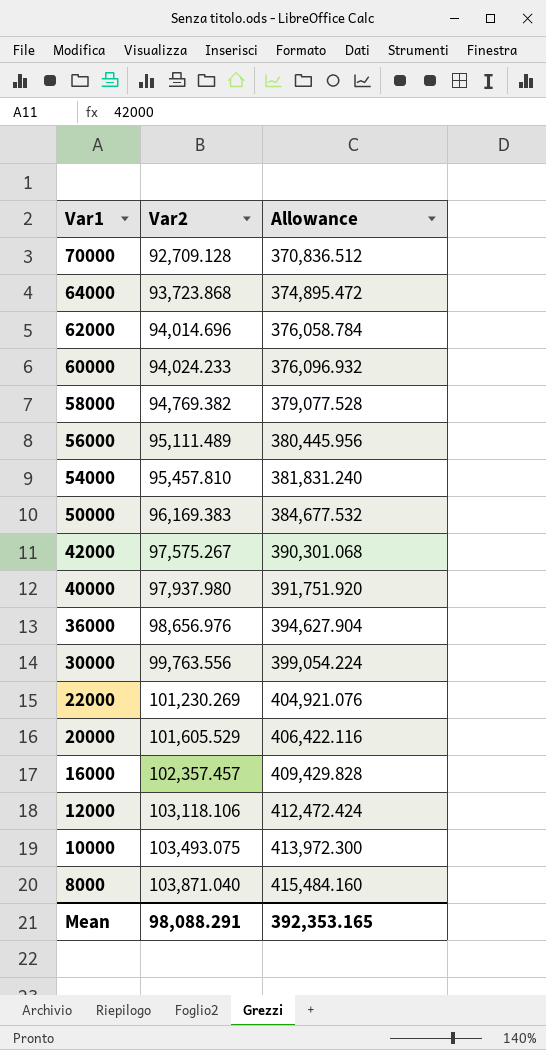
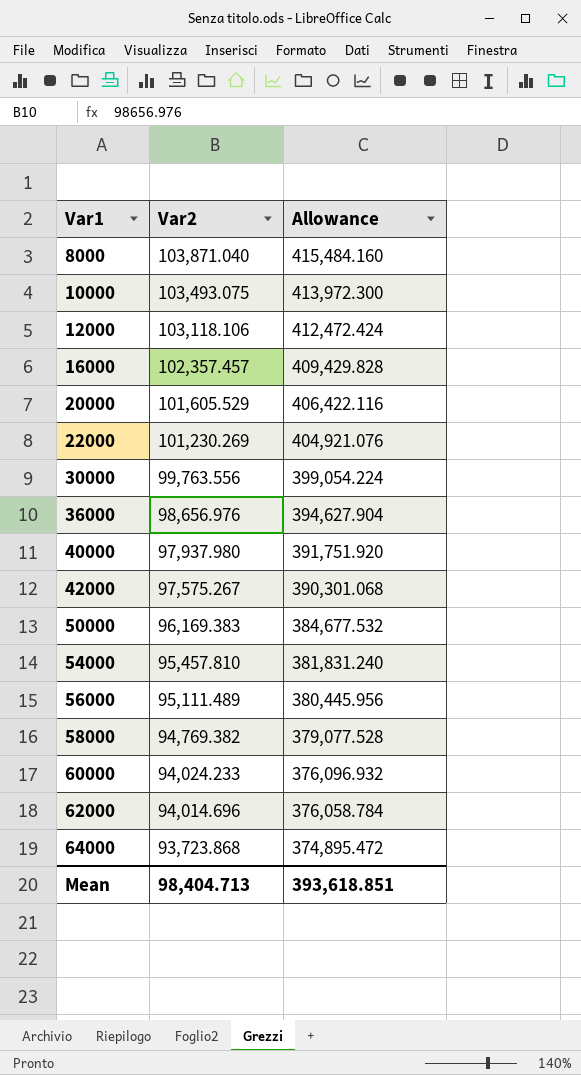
row order: Var1 descending -> Var1 ascending
row 70000: 92,709.128 | 370,836.512 -> none
Mean | Var2: 98,088.291 -> 98,404.713
Mean | Allowance: 392,353.165 -> 393,618.851

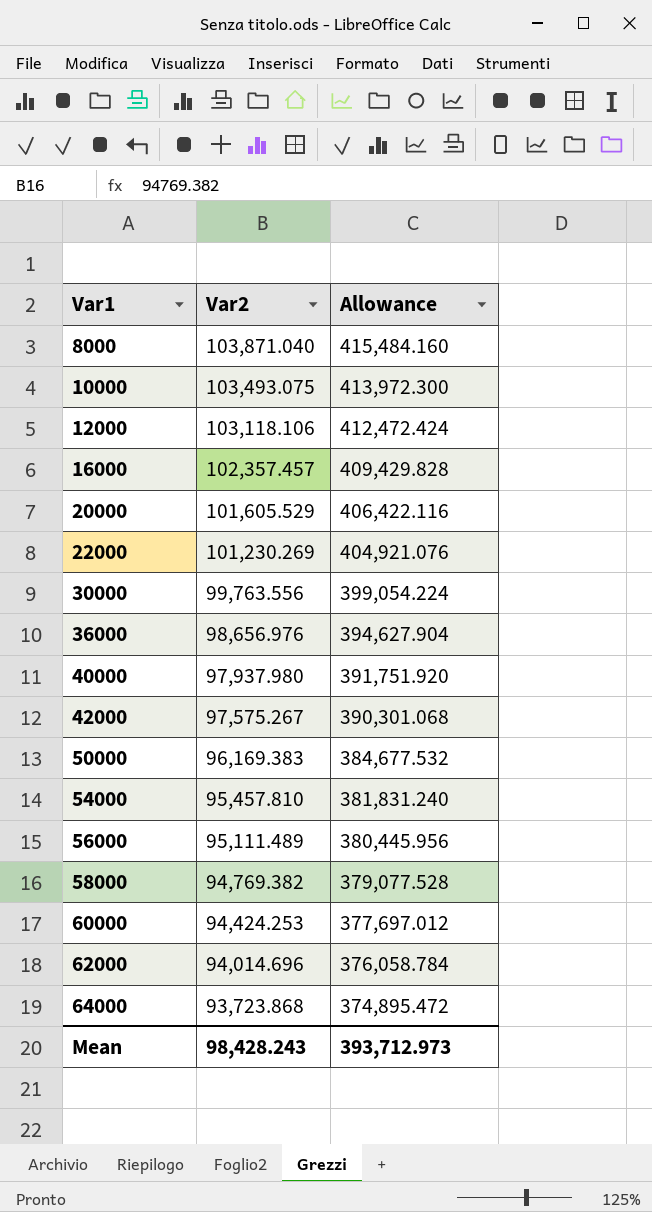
60000 | Var2: 94,024.233 -> 94,424.253
60000 | Allowance: 376,096.932 -> 377,697.012
Mean | Var2: 98,404.713 -> 98,428.243
Mean | Allowance: 393,618.851 -> 393,712.973

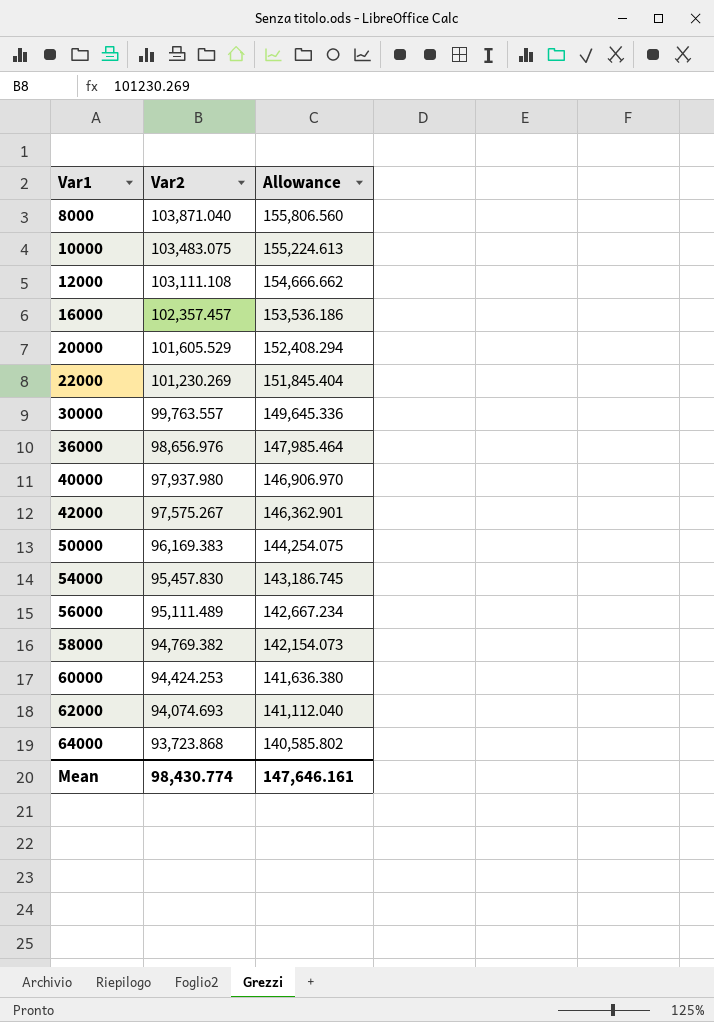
column Allowance | formula: [Var2] * 4 -> [Var2] * 1.5
10000 | Var2: 103,493.075 -> 103,483.075
12000 | Var2: 103,118.106 -> 103,111.108
30000 | Var2: 99,763.556 -> 99,763.557
54000 | Var2: 95,457.810 -> 95,457.830
62000 | Var2: 94,014.696 -> 94,074.693
Mean | Var2: 98,428.243 -> 98,430.774
Mean | Allowance: 393,712.973 -> 147,646.161

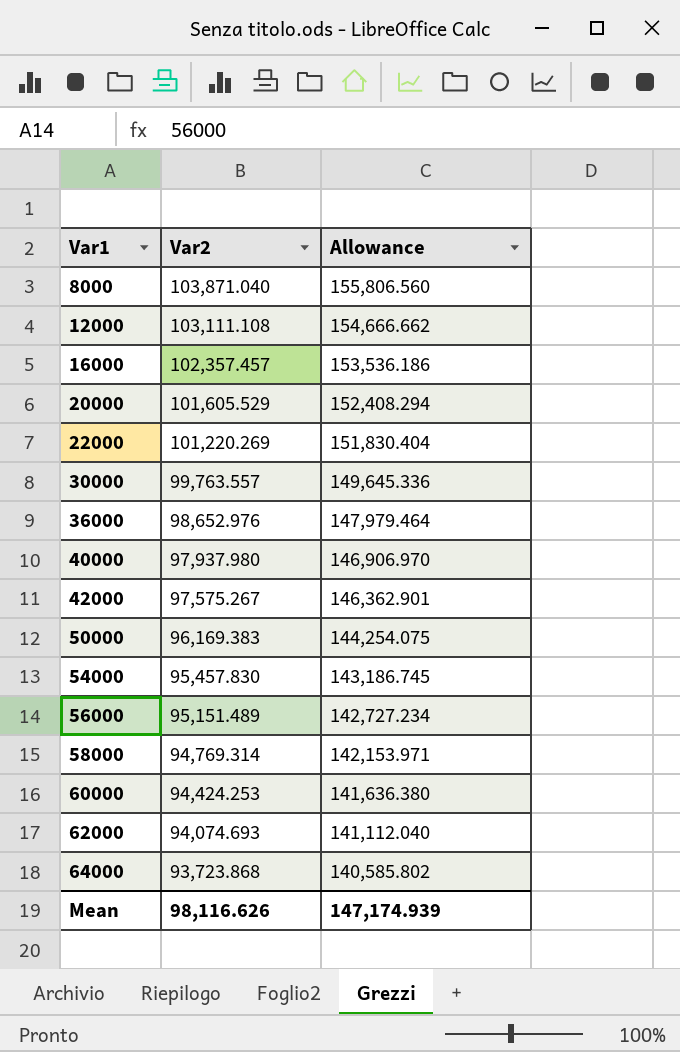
row 10000: 103,483.075 | 155,224.613 -> none
22000 | Var2: 101,230.269 -> 101,220.269
22000 | Allowance: 151,845.404 -> 151,830.404
36000 | Var2: 98,656.976 -> 98,652.976
36000 | Allowance: 147,985.464 -> 147,979.464
56000 | Var2: 95,111.489 -> 95,151.489
56000 | Allowance: 142,667.234 -> 142,727.234
58000 | Var2: 94,769.382 -> 94,769.314
58000 | Allowance: 142,154.073 -> 142,153.971
Mean | Var2: 98,430.774 -> 98,116.626
Mean | Allowance: 147,646.161 -> 147,174.939

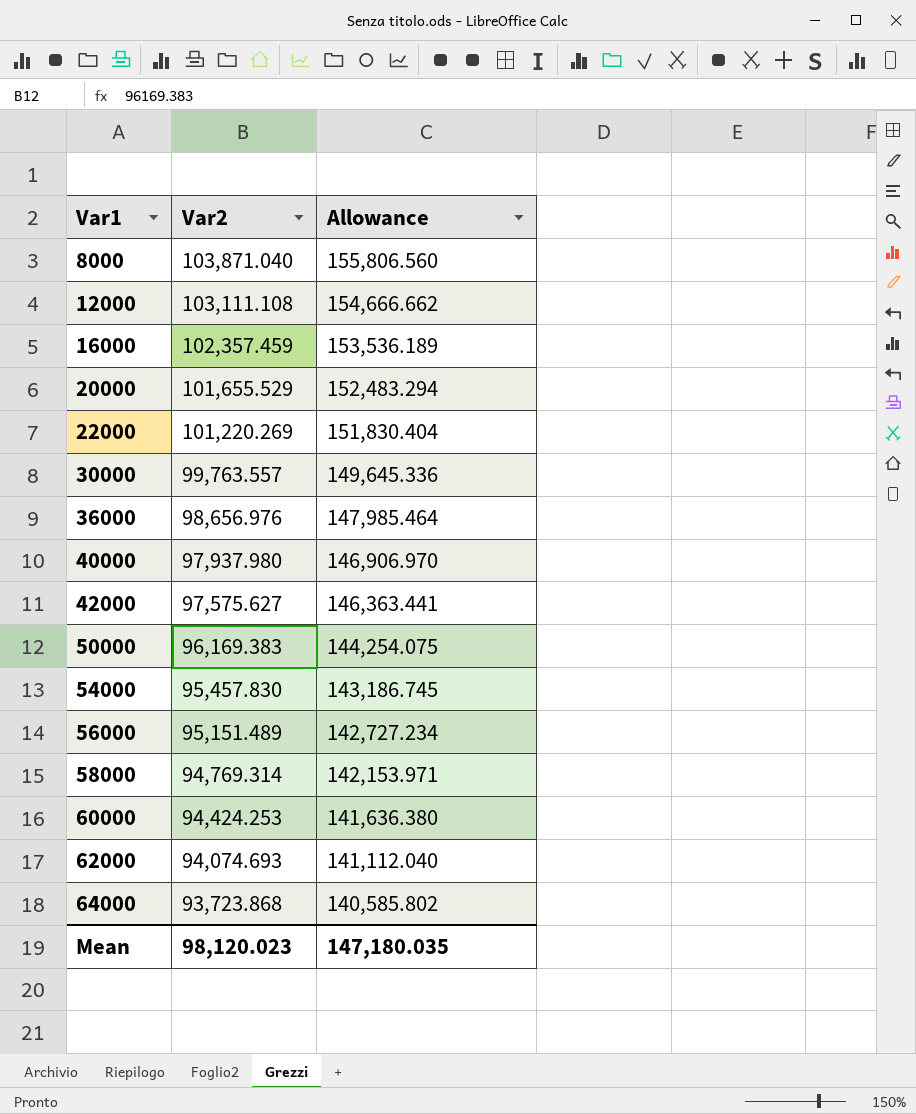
16000 | Var2: 102,357.457 -> 102,357.459
16000 | Allowance: 153,536.186 -> 153,536.189
20000 | Var2: 101,605.529 -> 101,655.529
20000 | Allowance: 152,408.294 -> 152,483.294
36000 | Var2: 98,652.976 -> 98,656.976
36000 | Allowance: 147,979.464 -> 147,985.464
42000 | Var2: 97,575.267 -> 97,575.627
42000 | Allowance: 146,362.901 -> 146,363.441
Mean | Var2: 98,116.626 -> 98,120.023
Mean | Allowance: 147,174.939 -> 147,180.035

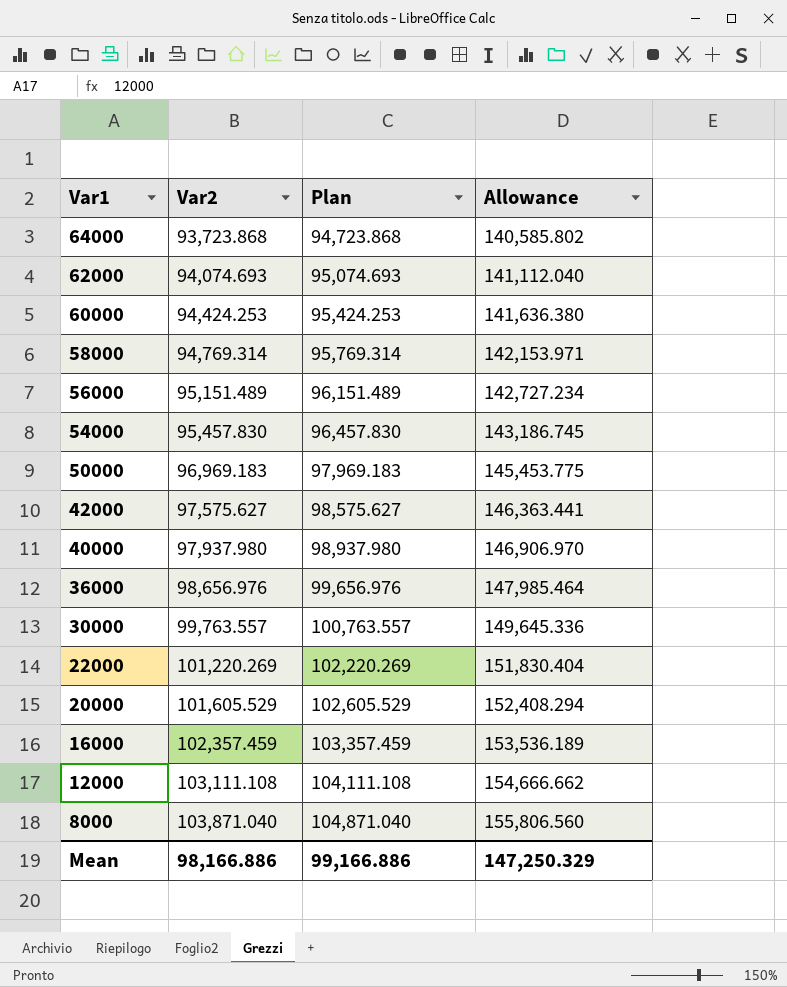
row order: Var1 ascending -> Var1 descending
column Plan | formula: none -> [Var2] + 1000
50000 | Var2: 96,169.383 -> 96,969.183
50000 | Allowance: 144,254.075 -> 145,453.775
20000 | Var2: 101,655.529 -> 101,605.529
20000 | Allowance: 152,483.294 -> 152,408.294
Mean | Var2: 98,120.023 -> 98,166.886
Mean | Allowance: 147,180.035 -> 147,250.329

